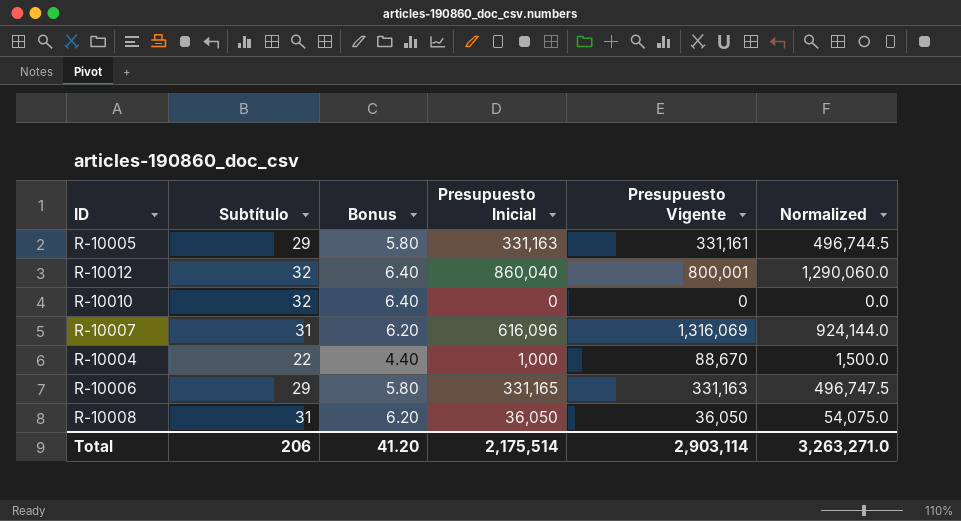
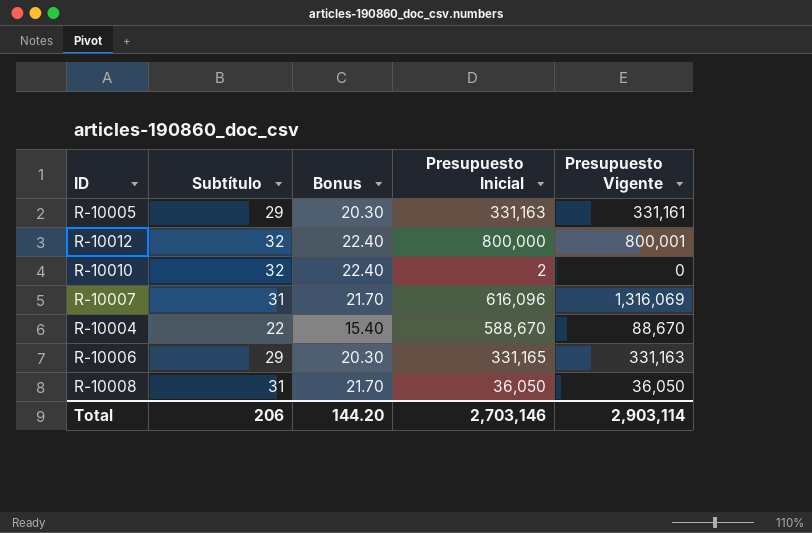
column Normalized | formula: [Presupuesto Inicial] * 1.5 -> none
column Bonus | formula: [Subtítulo] * 0.2 -> [Subtítulo] * 0.7
R-10012 | Presupuesto Inicial: 860,040 -> 800,000
R-10010 | Presupuesto Inicial: 0 -> 2
R-10004 | Presupuesto Inicial: 1,000 -> 588,670
Total | Bonus: 41.20 -> 144.20
Total | Presupuesto Inicial: 2,175,514 -> 2,703,146

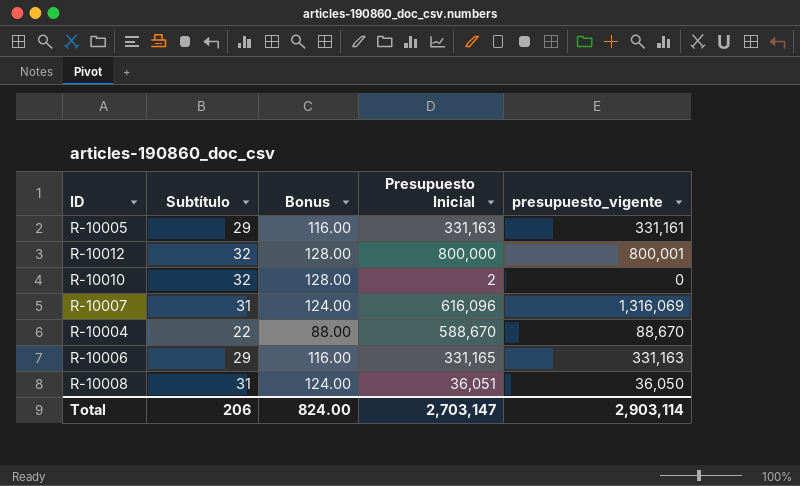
column Bonus | formula: [Subtítulo] * 0.7 -> [Subtítulo] * 4
column name: Presupuesto Vigente -> presupuesto_vigente
R-10008 | Presupuesto Inicial: 36,050 -> 36,051
Total | Bonus: 144.20 -> 824.00
Total | Presupuesto Inicial: 2,703,146 -> 2,703,147

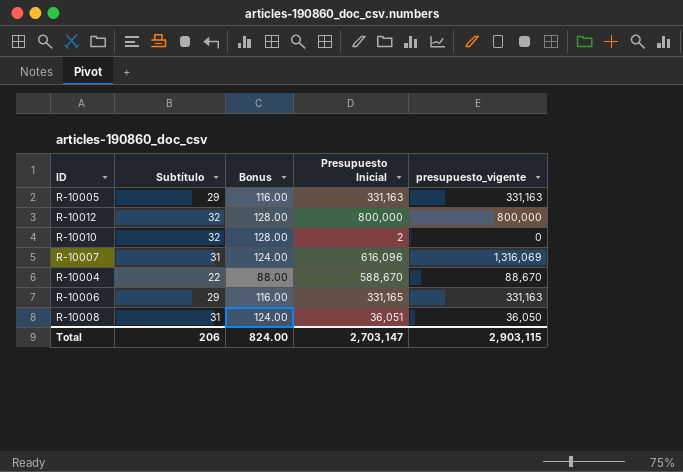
R-10005 | presupuesto_vigente: 331,161 -> 331,163
R-10012 | presupuesto_vigente: 800,001 -> 800,000
Total | presupuesto_vigente: 2,903,114 -> 2,903,115

